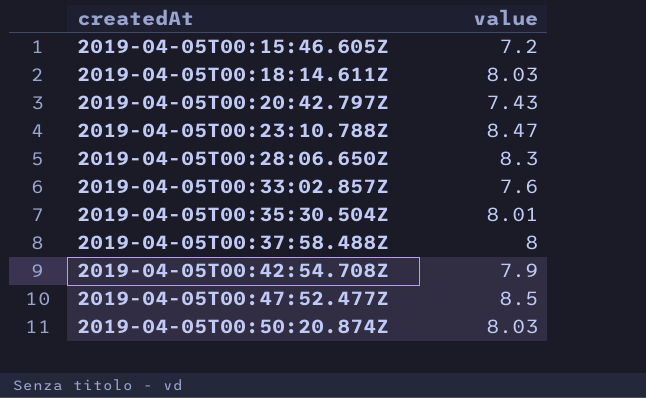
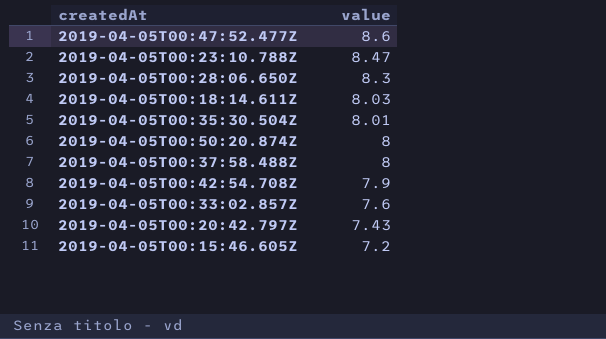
row order: createdAt ascending -> value descending
2019-04-05T00:47:52.477Z | value: 8.5 -> 8.6
2019-04-05T00:50:20.874Z | value: 8.03 -> 8

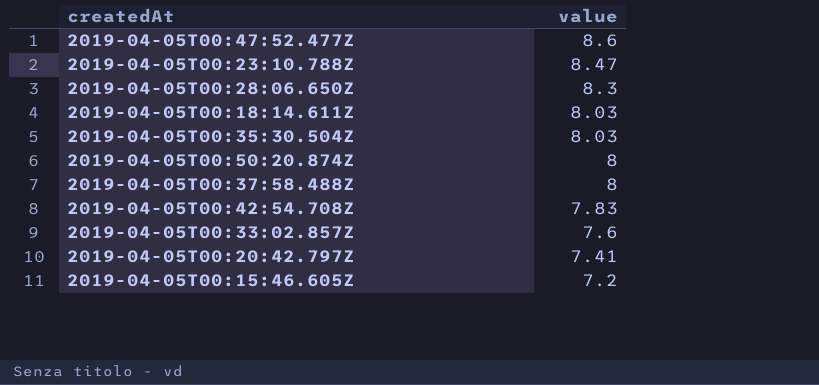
2019-04-05T00:35:30.504Z | value: 8.01 -> 8.03
2019-04-05T00:42:54.708Z | value: 7.9 -> 7.83
2019-04-05T00:20:42.797Z | value: 7.43 -> 7.41

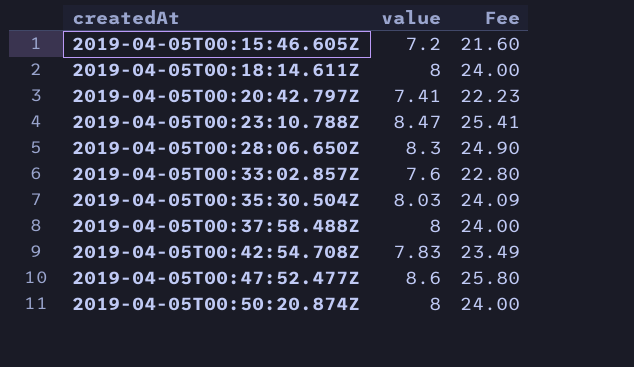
row order: value descending -> createdAt ascending
column Fee | formula: none -> [value] * 3
2019-04-05T00:18:14.611Z | value: 8.03 -> 8

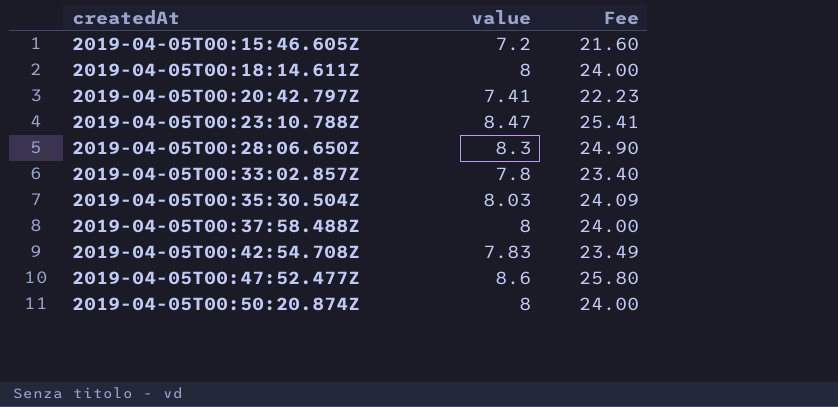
2019-04-05T00:33:02.857Z | value: 7.6 -> 7.8
2019-04-05T00:33:02.857Z | Fee: 22.80 -> 23.40

